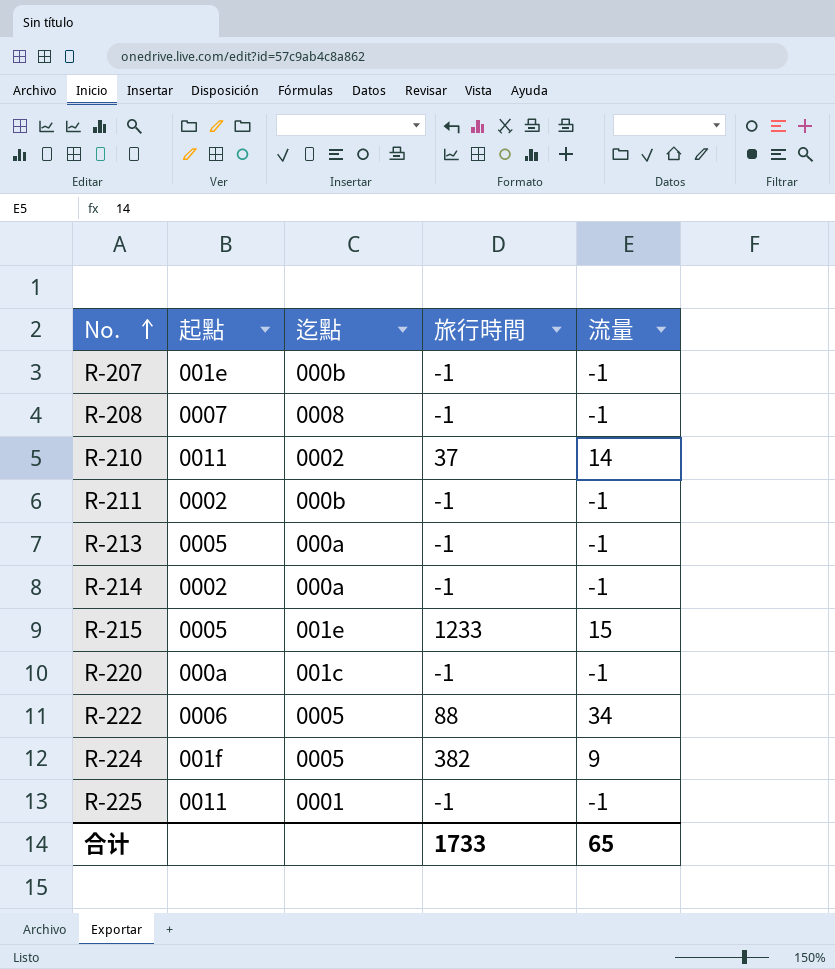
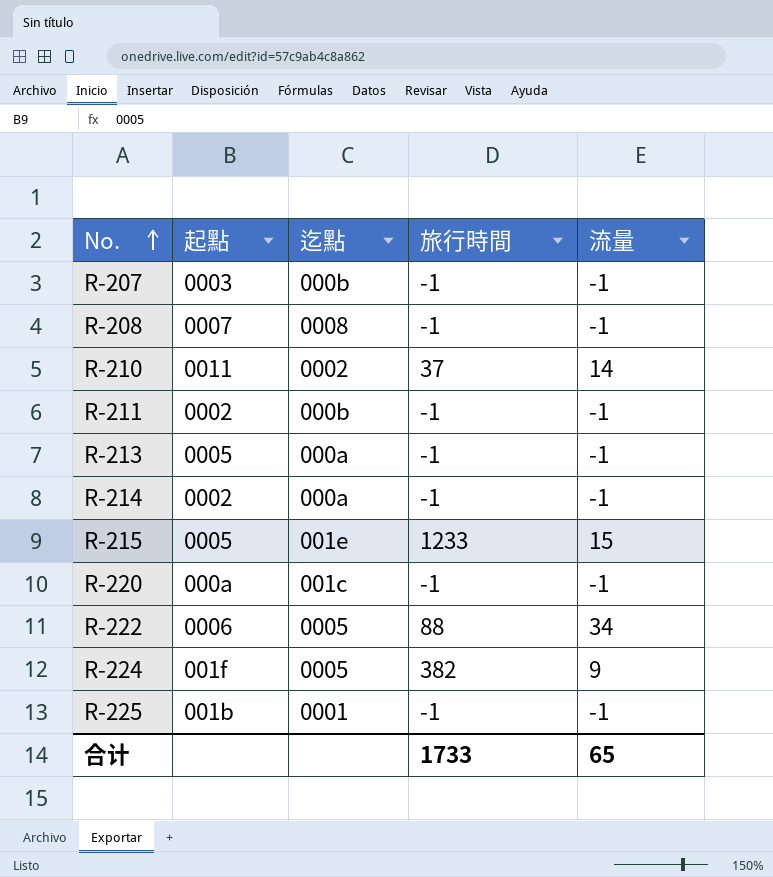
R-207 | 起點: 001e -> 0003
R-225 | 起點: 0011 -> 001b

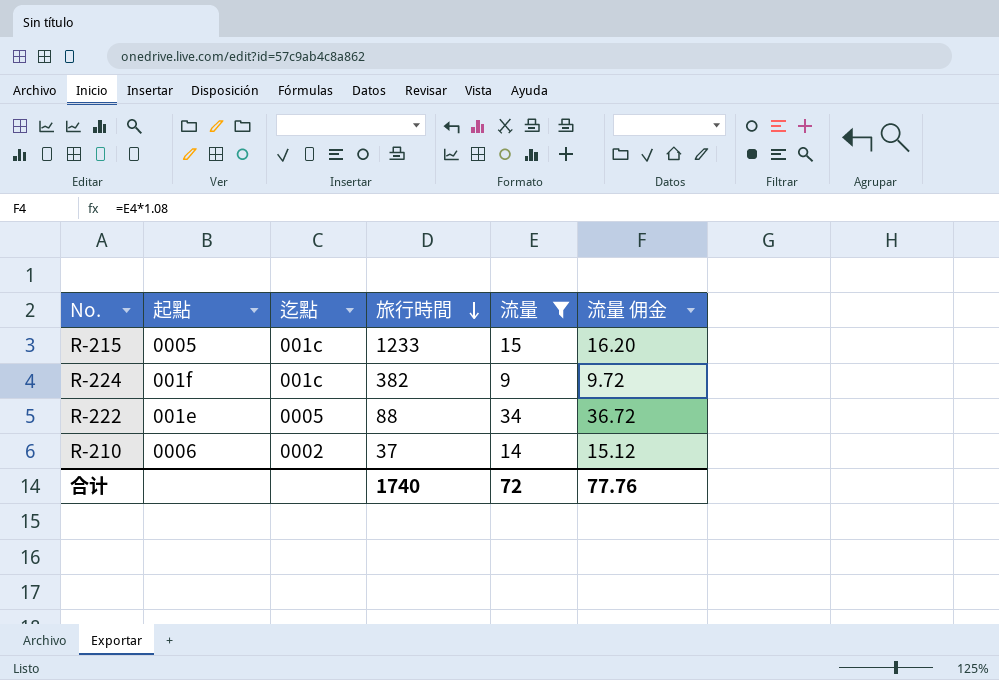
filter: none -> 流量 != -1
row order: No. ascending -> 旅行時間 descending
column 流量 佣金 | formula: none -> [流量] * 1.08
R-215 | 迄點: 001e -> 001c
R-224 | 迄點: 0005 -> 001c
R-222 | 起點: 0006 -> 001e
R-210 | 起點: 0011 -> 0006
合计 | 旅行時間: 1733 -> 1740
合计 | 流量: 65 -> 72

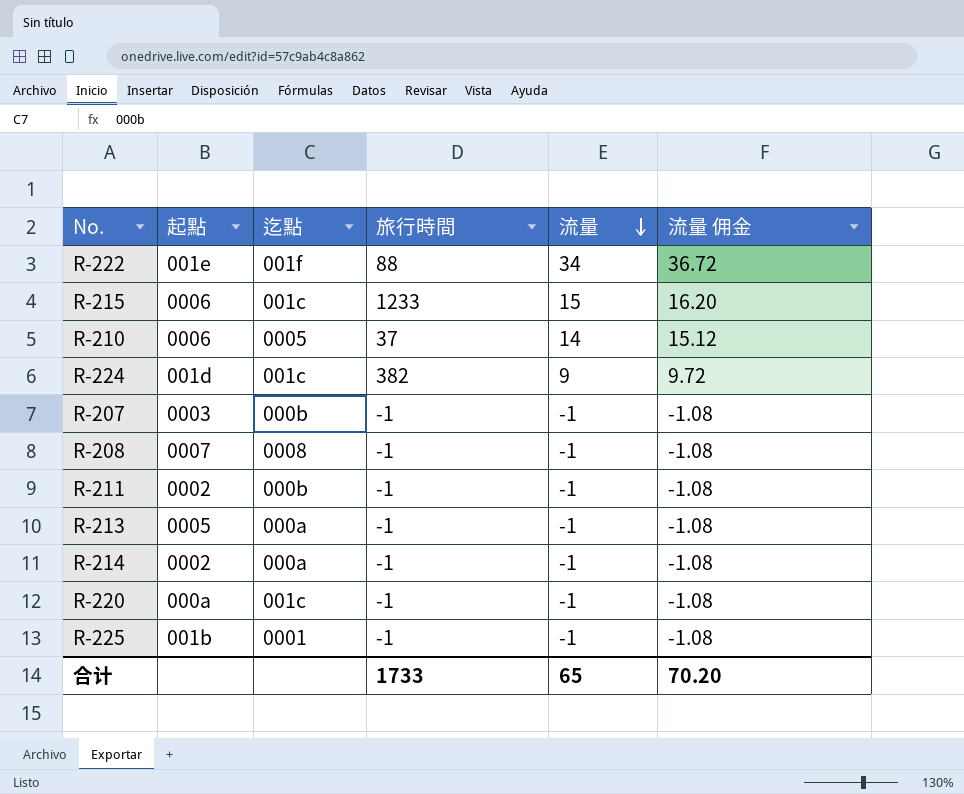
filter: 流量 != -1 -> none
row order: 旅行時間 descending -> 流量 descending
R-222 | 迄點: 0005 -> 001f
R-215 | 起點: 0005 -> 0006
R-210 | 迄點: 0002 -> 0005
R-224 | 起點: 001f -> 001d
合计 | 旅行時間: 1740 -> 1733
合计 | 流量: 72 -> 65
合计 | 流量 佣金: 77.76 -> 70.20

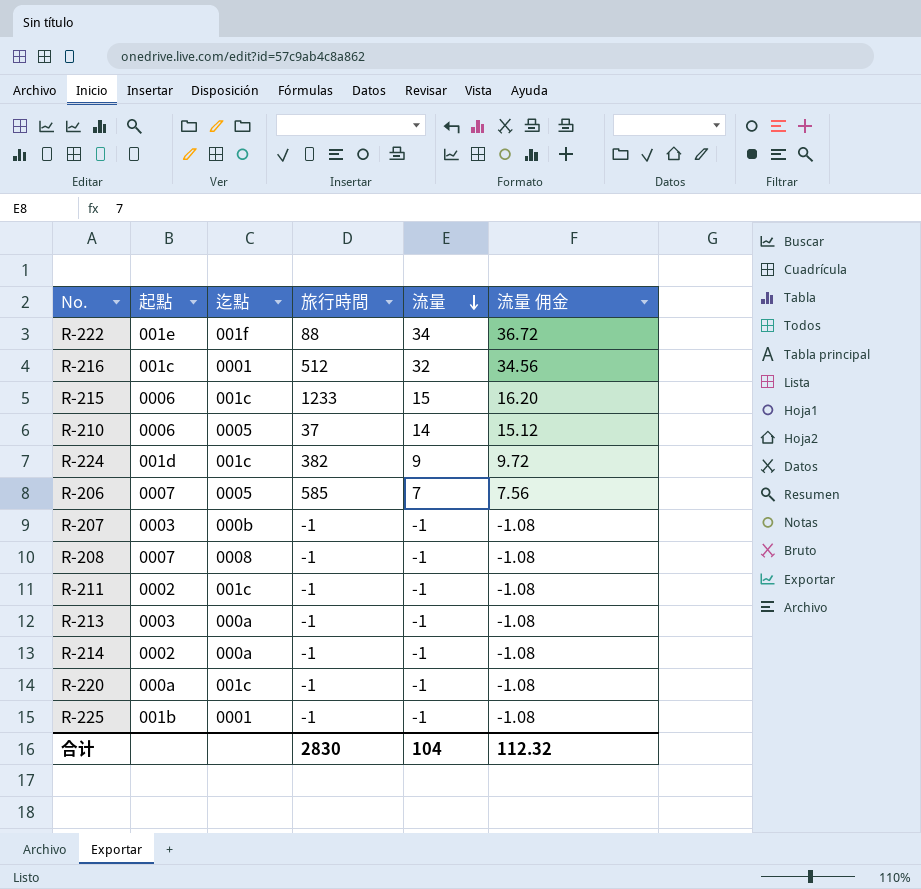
row R-216: none -> 001c | 0001 | 512 | 32 | 34.56
row R-206: none -> 0007 | 0005 | 585 | 7 | 7.56
R-211 | 迄點: 000b -> 001c
R-213 | 起點: 0005 -> 0003
合计 | 旅行時間: 1733 -> 2830
合计 | 流量: 65 -> 104
合计 | 流量 佣金: 70.20 -> 112.32

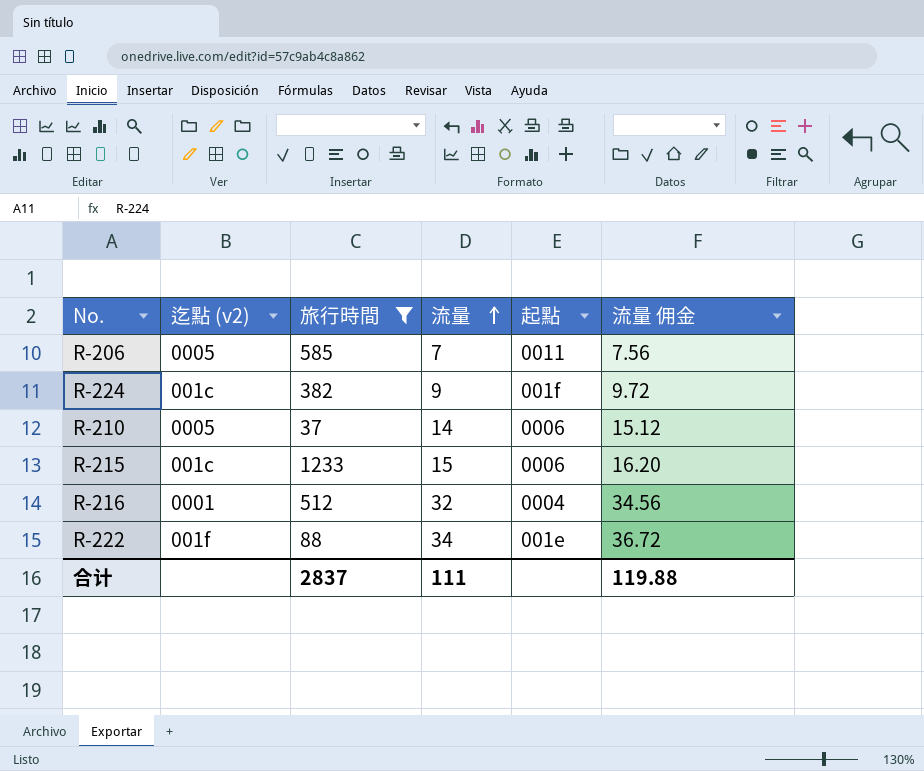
filter: none -> 旅行時間 != -1
row order: 流量 descending -> 流量 ascending
column name: 迄點 -> 迄點 (v2)
column 起點 | position: 2 -> 5
R-206 | 起點: 0007 -> 0011
R-224 | 起點: 001d -> 001f
R-216 | 起點: 001c -> 0004
合计 | 旅行時間: 2830 -> 2837
合计 | 流量: 104 -> 111
合计 | 流量 佣金: 112.32 -> 119.88

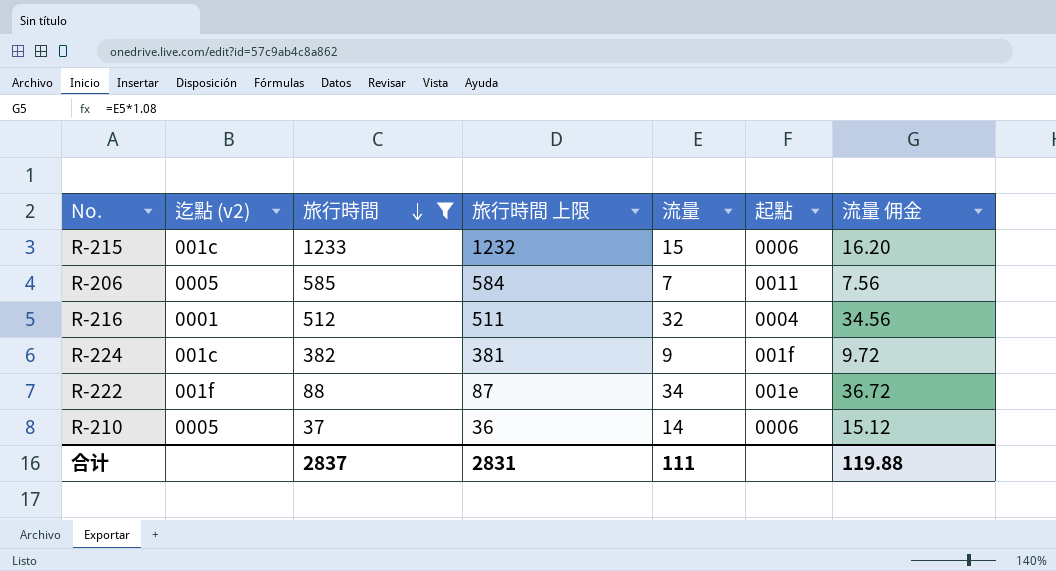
row order: 流量 ascending -> 旅行時間 descending
column 旅行時間 上限 | formula: none -> [旅行時間] - 1

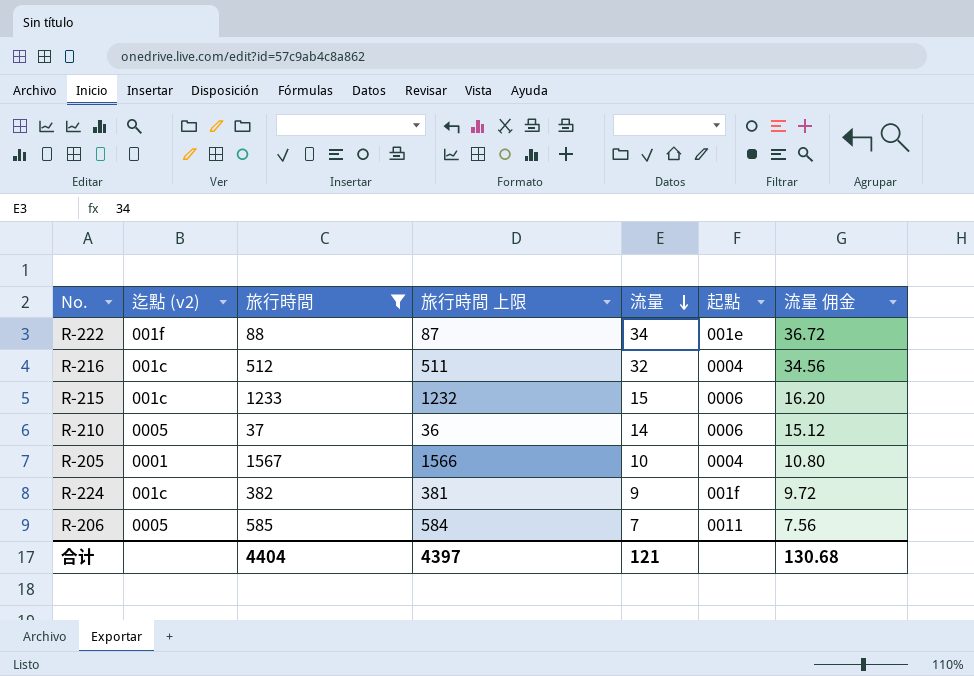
row order: 旅行時間 descending -> 流量 descending
R-216 | 迄點 (v2): 0001 -> 001c
row R-205: none -> 0001 | 1567 | 1566 | 10 | 0004 | 10.80
合计 | 旅行時間: 2837 -> 4404
合计 | 旅行時間 上限: 2831 -> 4397
合计 | 流量: 111 -> 121
合计 | 流量 佣金: 119.88 -> 130.68

